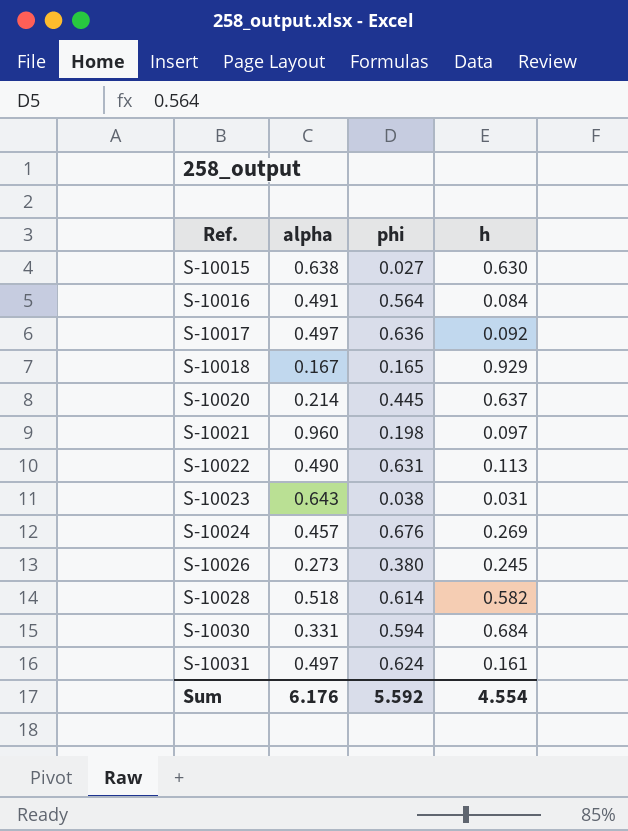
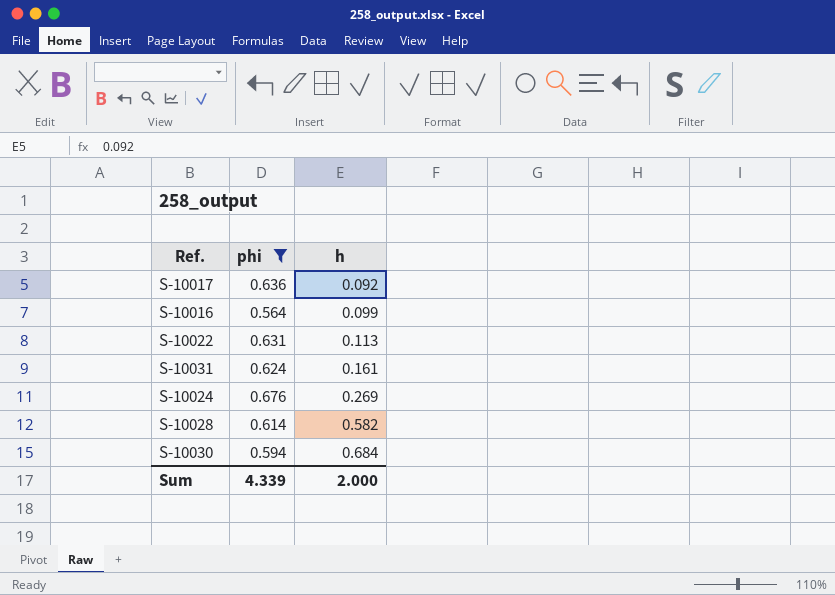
filter: none -> phi >= 0.564
row order: Ref. ascending -> h ascending
column alpha | position: 2 -> none
S-10016 | h: 0.084 -> 0.099
Sum | phi: 5.592 -> 4.339
Sum | h: 4.554 -> 2.000

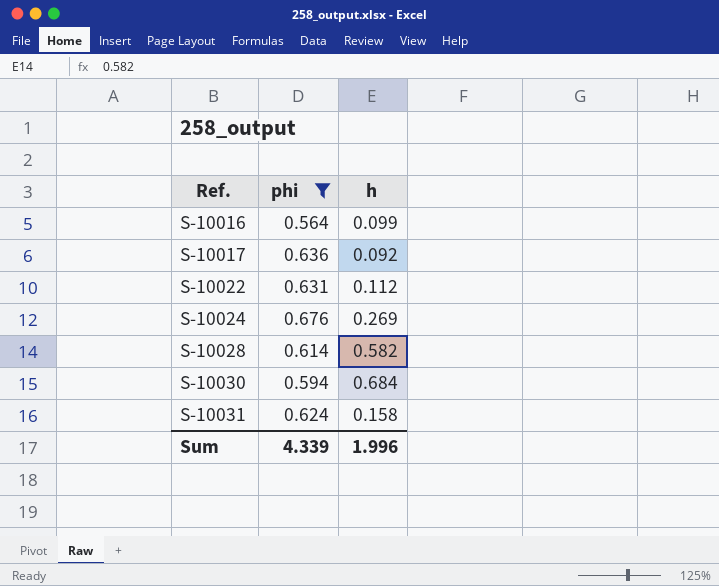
row order: h ascending -> Ref. ascending
S-10022 | h: 0.113 -> 0.112
S-10031 | h: 0.161 -> 0.158
Sum | h: 2.000 -> 1.996

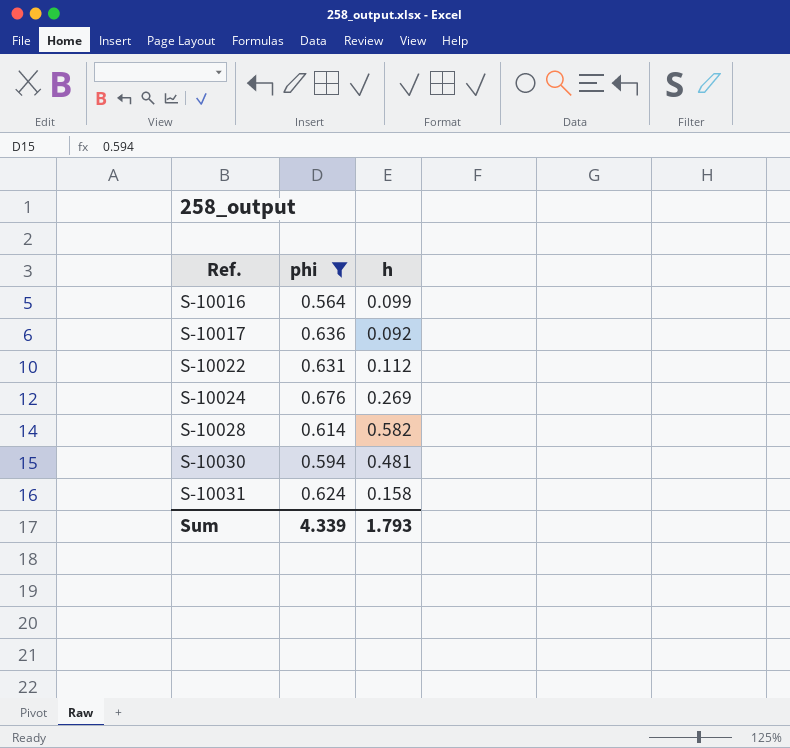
S-10030 | h: 0.684 -> 0.481
Sum | h: 1.996 -> 1.793

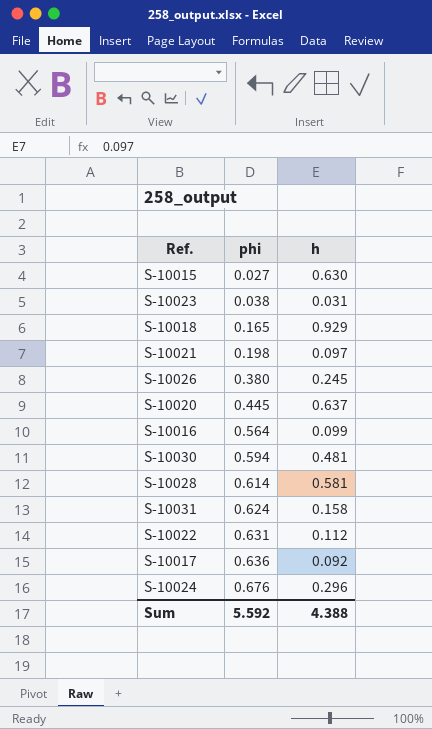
filter: phi >= 0.564 -> none
row order: Ref. ascending -> phi ascending
S-10028 | h: 0.582 -> 0.581
S-10024 | h: 0.269 -> 0.296
Sum | phi: 4.339 -> 5.592
Sum | h: 1.793 -> 4.388

